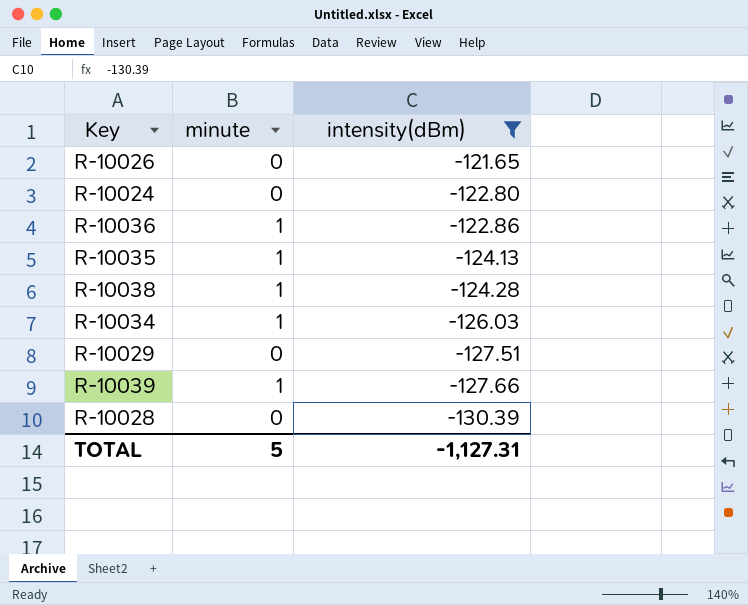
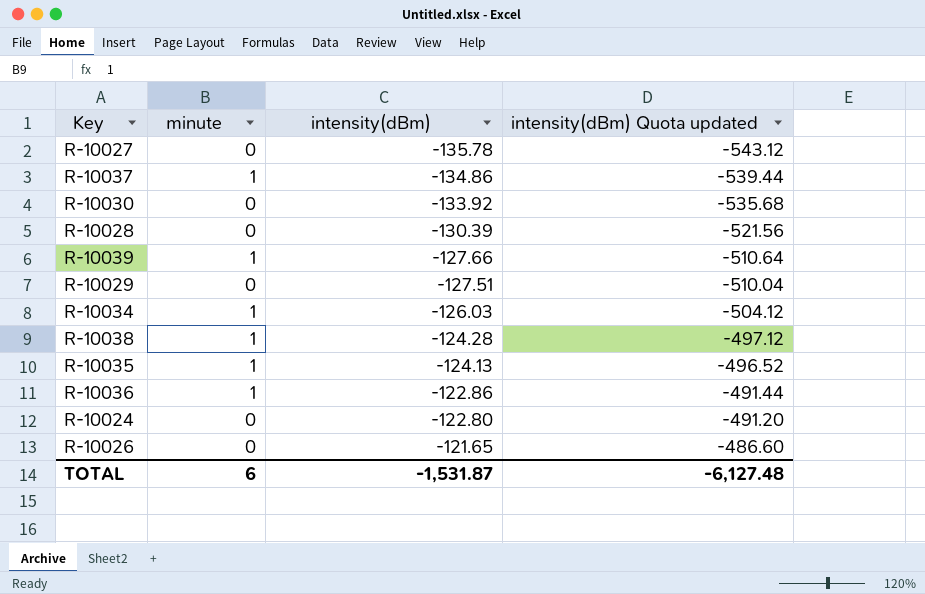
filter: intensity(dBm) >= -130.39 -> none
row order: intensity(dBm) descending -> intensity(dBm) ascending
column intensity(dBm) Quota updated | formula: none -> [intensity(dBm)] * 4
TOTAL | minute: 5 -> 6
TOTAL | intensity(dBm): -1,127.31 -> -1,531.87

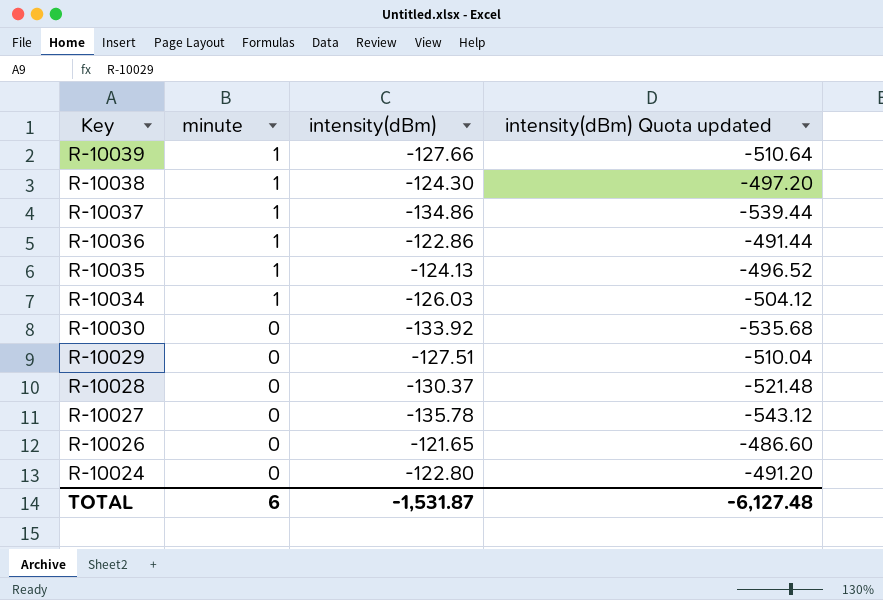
row order: intensity(dBm) ascending -> Key descending
R-10038 | intensity(dBm): -124.28 -> -124.30
R-10038 | intensity(dBm) Quota updated: -497.12 -> -497.20
R-10028 | intensity(dBm): -130.39 -> -130.37
R-10028 | intensity(dBm) Quota updated: -521.56 -> -521.48

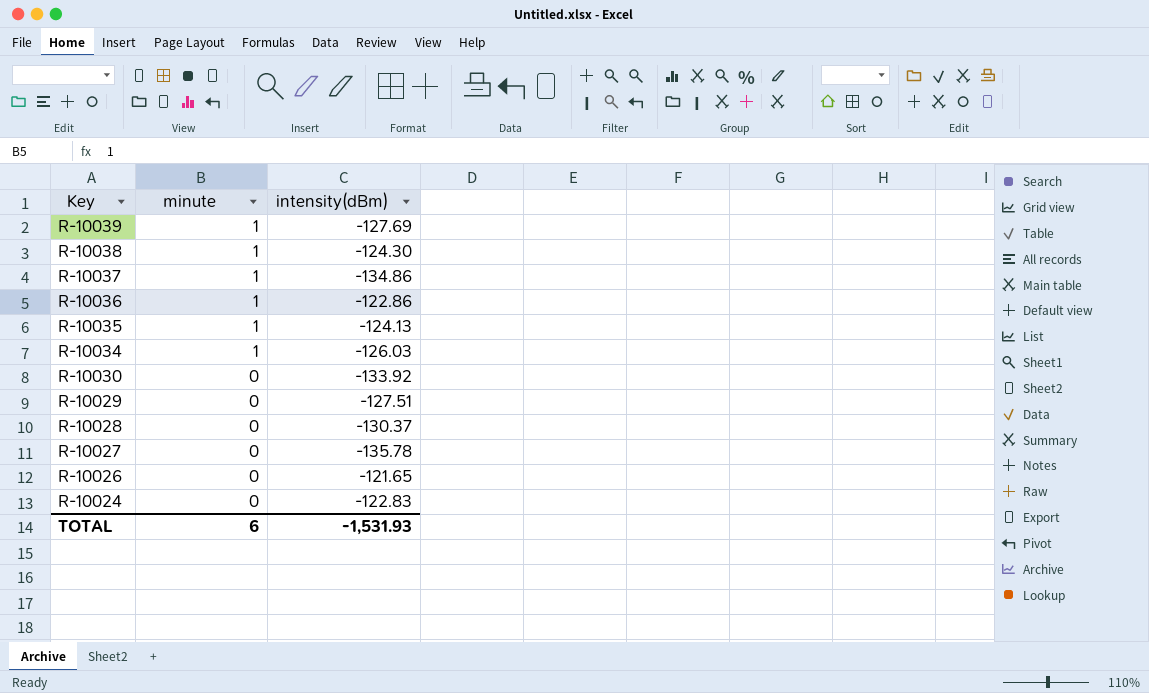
column intensity(dBm) Quota updated | formula: [intensity(dBm)] * 4 -> none
R-10039 | intensity(dBm): -127.66 -> -127.69
R-10024 | intensity(dBm): -122.80 -> -122.83
TOTAL | intensity(dBm): -1,531.87 -> -1,531.93

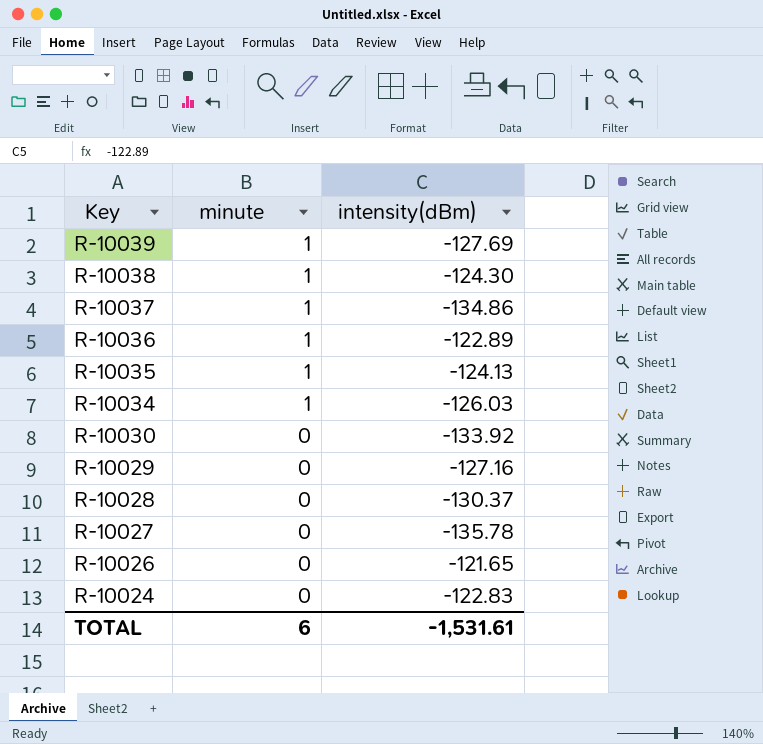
R-10036 | intensity(dBm): -122.86 -> -122.89
R-10029 | intensity(dBm): -127.51 -> -127.16
TOTAL | intensity(dBm): -1,531.93 -> -1,531.61

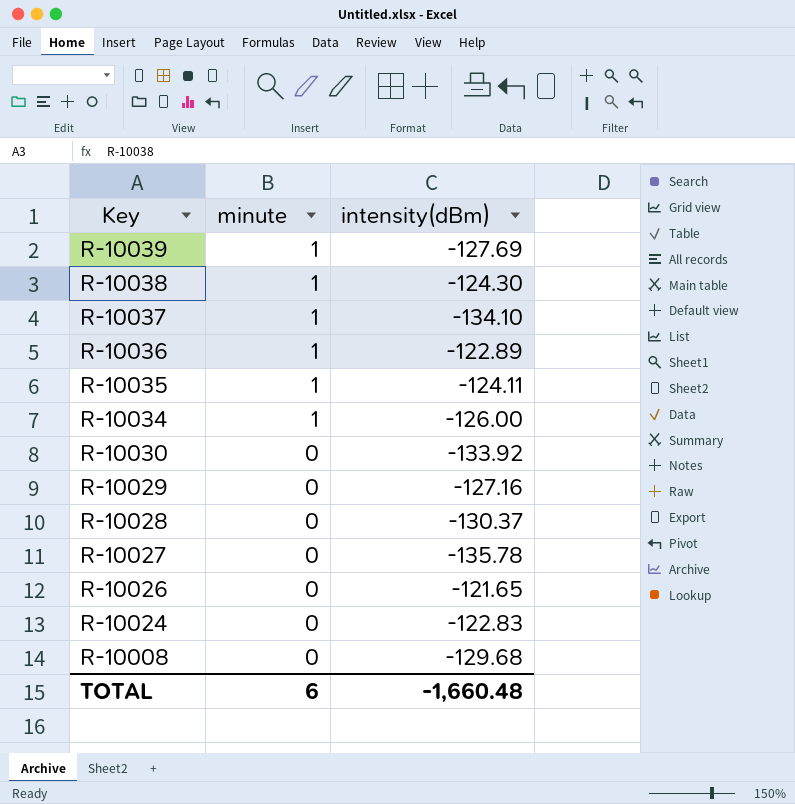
R-10037 | intensity(dBm): -134.86 -> -134.10
R-10035 | intensity(dBm): -124.13 -> -124.11
R-10034 | intensity(dBm): -126.03 -> -126.00
row R-10008: none -> 0 | -129.68
TOTAL | intensity(dBm): -1,531.61 -> -1,660.48

